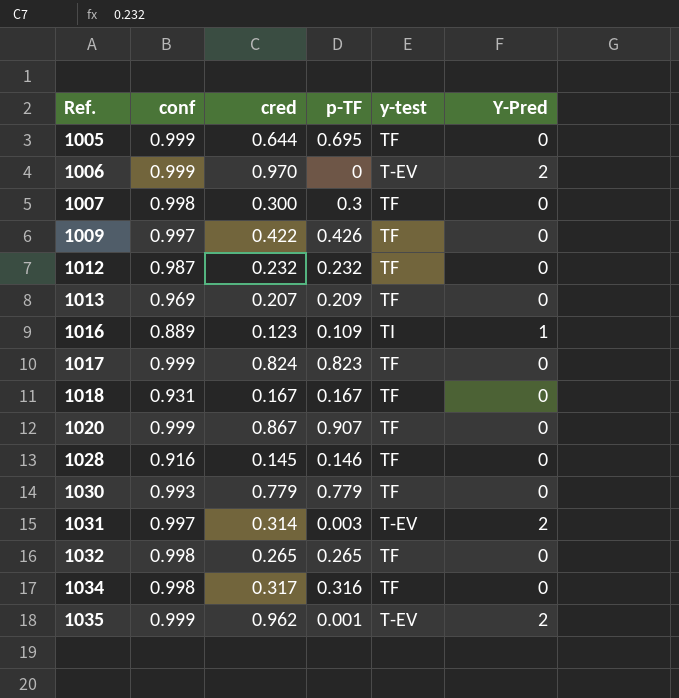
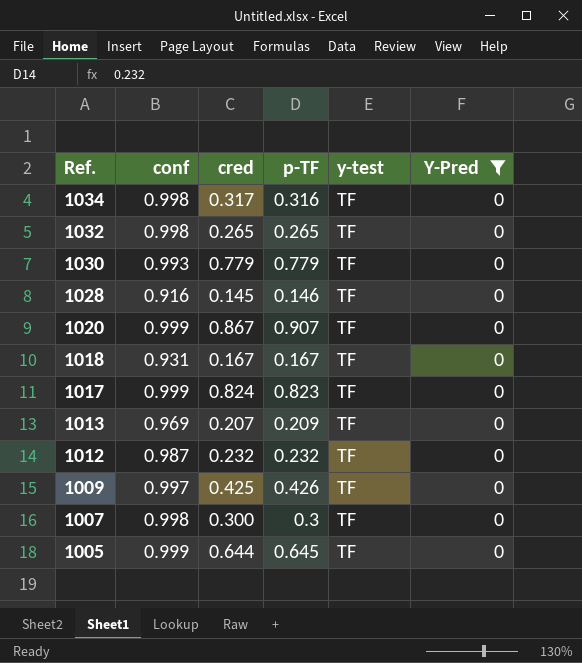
filter: none -> Y-Pred = 0
row order: Ref. ascending -> Ref. descending
1009 | cred: 0.422 -> 0.425
1005 | p-TF: 0.695 -> 0.645

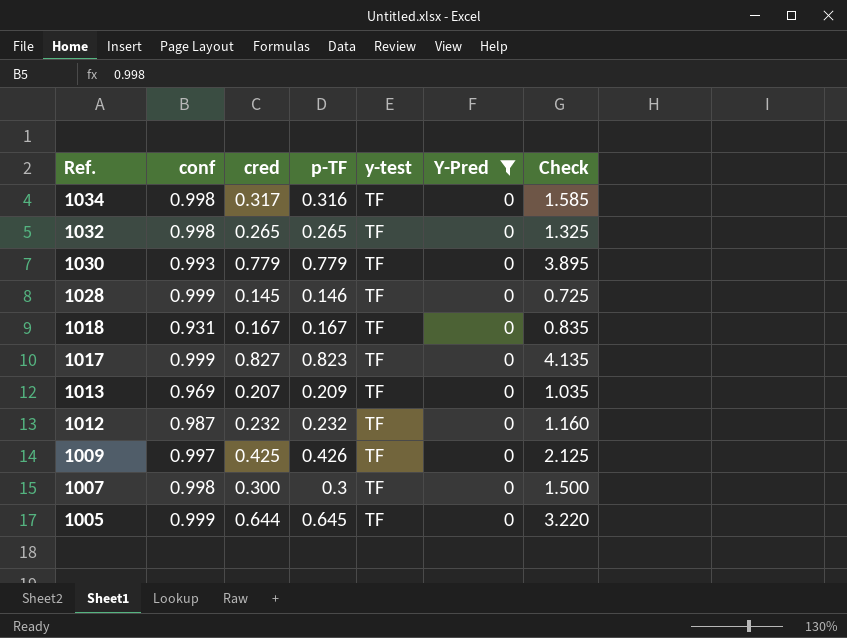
column Check | formula: none -> [cred] * 5
row 1020: 0.999 | 0.867 | 0.907 | TF | 0 -> none
1028 | conf: 0.916 -> 0.999
1017 | cred: 0.824 -> 0.827

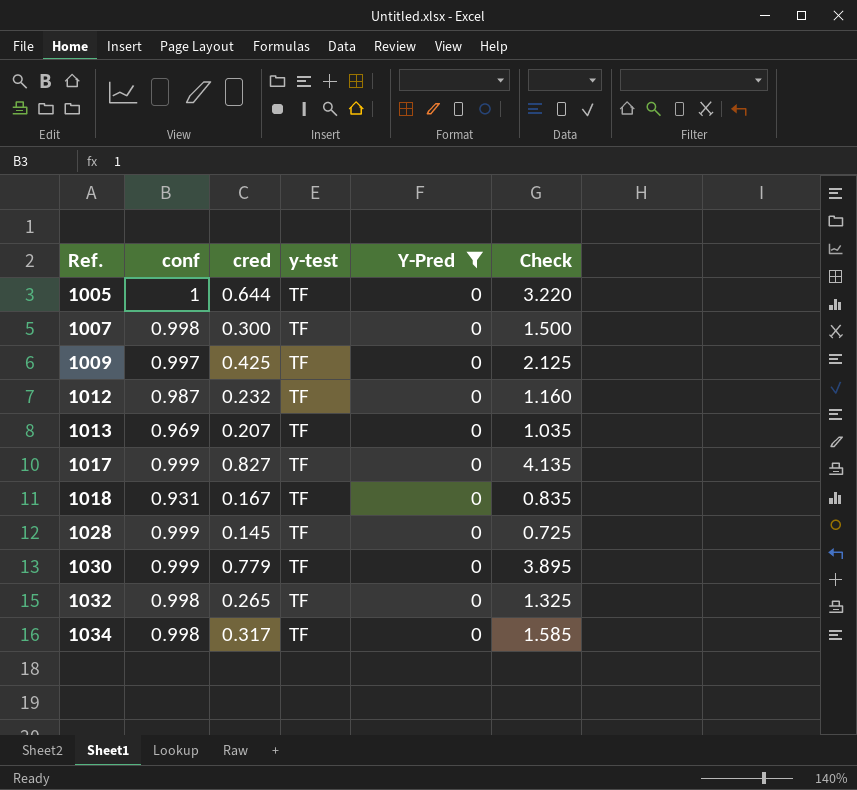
row order: Ref. descending -> Ref. ascending
column p-TF | position: 4 -> none
1005 | conf: 0.999 -> 1
1030 | conf: 0.993 -> 0.999

